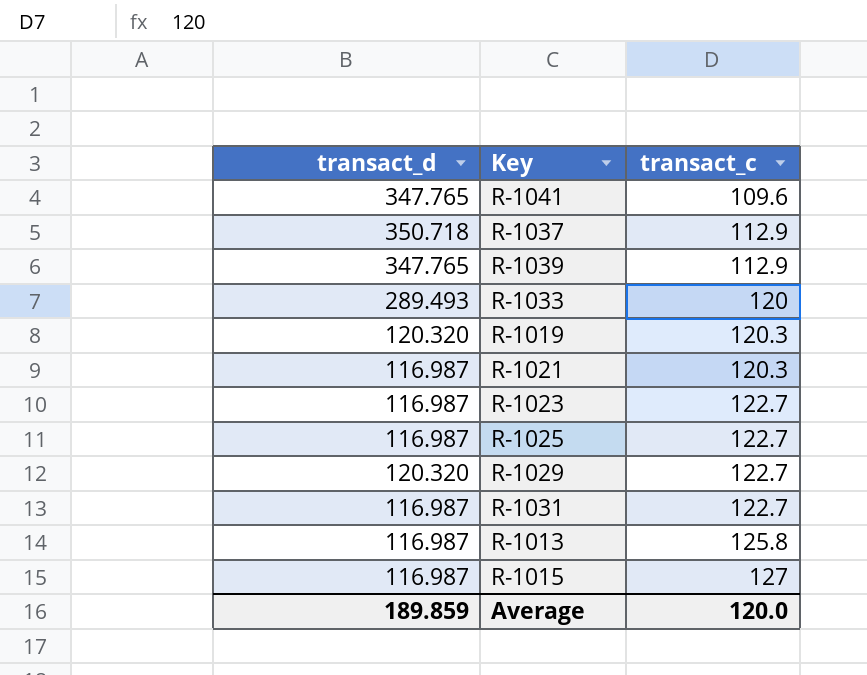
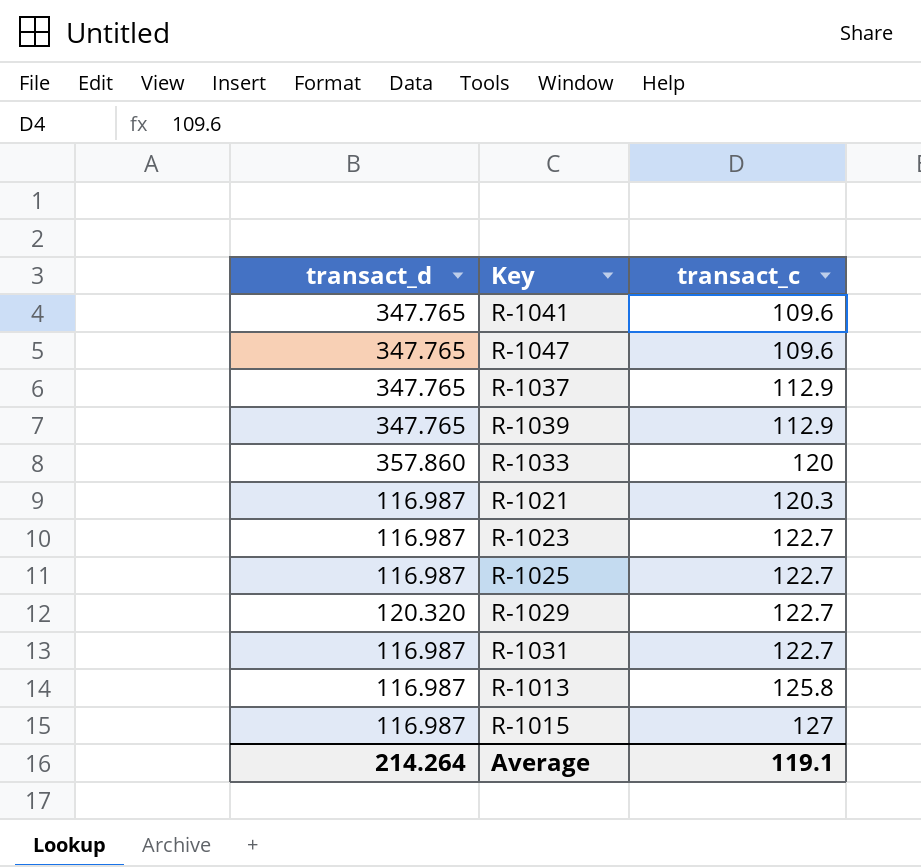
row R-1019: 120.320 | 120.3 -> none
row R-1047: none -> 347.765 | 109.6
R-1037 | transact_d: 350.718 -> 347.765
R-1033 | transact_d: 289.493 -> 357.860
Average | transact_d: 189.859 -> 214.264
Average | transact_c: 120.0 -> 119.1

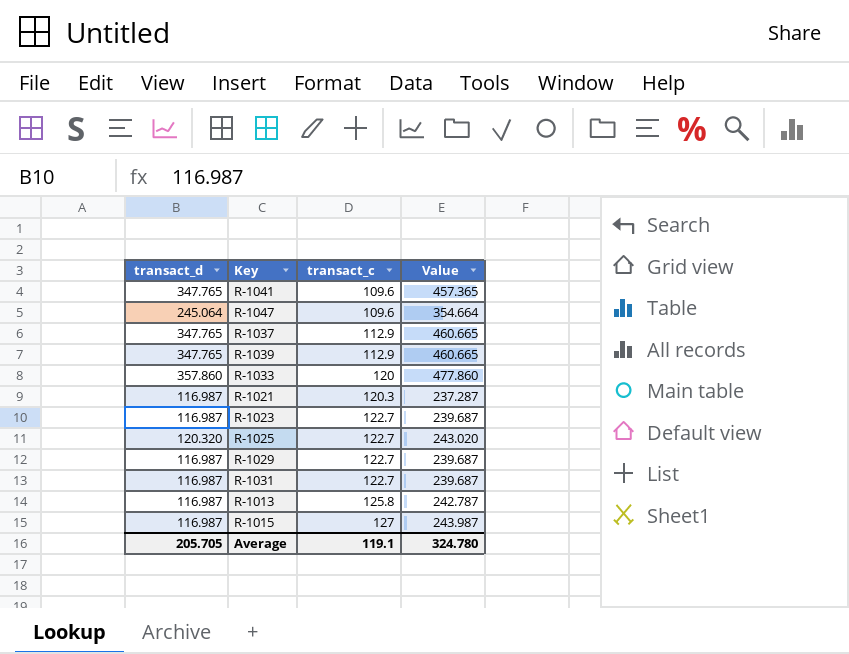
column Value | formula: none -> [transact_d] + [transact_c]
R-1047 | transact_d: 347.765 -> 245.064
R-1025 | transact_d: 116.987 -> 120.320
R-1029 | transact_d: 120.320 -> 116.987
Average | transact_d: 214.264 -> 205.705

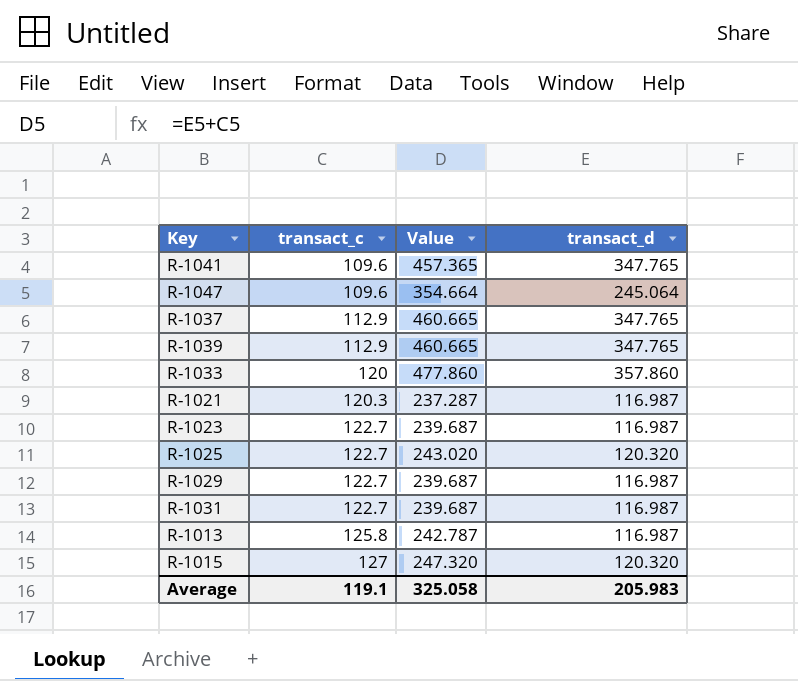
column transact_d | position: 1 -> 4
R-1015 | Value: 243.987 -> 247.320
R-1015 | transact_d: 116.987 -> 120.320
Average | Value: 324.780 -> 325.058
Average | transact_d: 205.705 -> 205.983

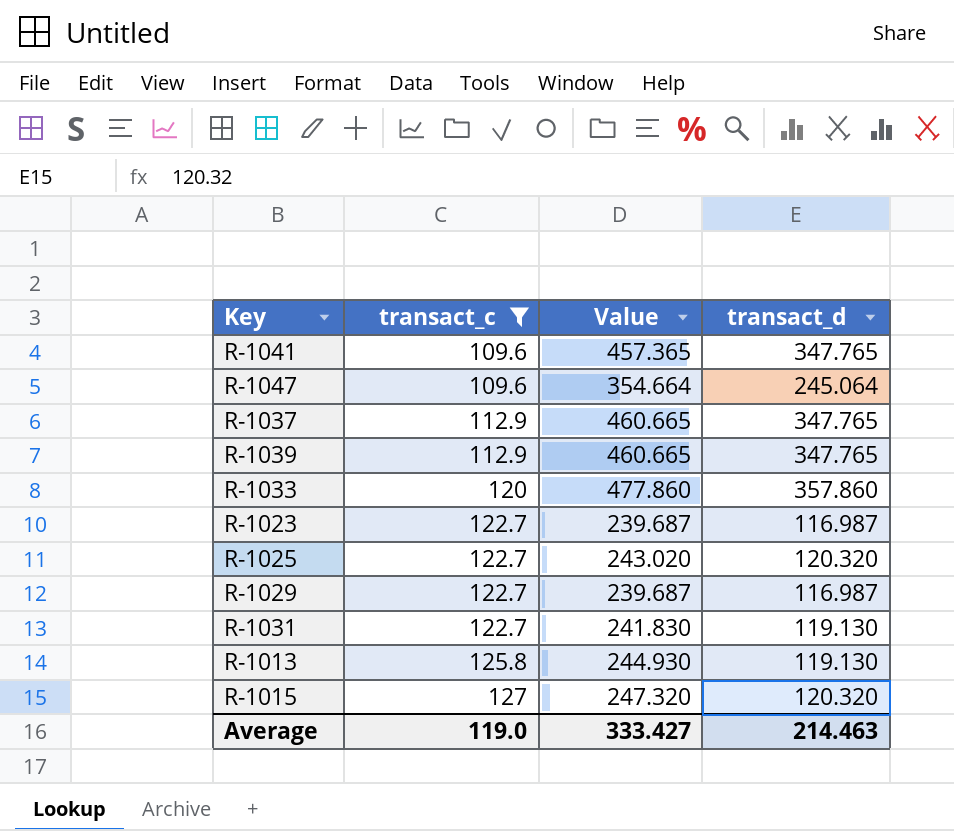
filter: none -> transact_c != 120.3
R-1031 | Value: 239.687 -> 241.830
R-1031 | transact_d: 116.987 -> 119.130
R-1013 | Value: 242.787 -> 244.930
R-1013 | transact_d: 116.987 -> 119.130
Average | transact_c: 119.1 -> 119.0
Average | Value: 325.058 -> 333.427
Average | transact_d: 205.983 -> 214.463

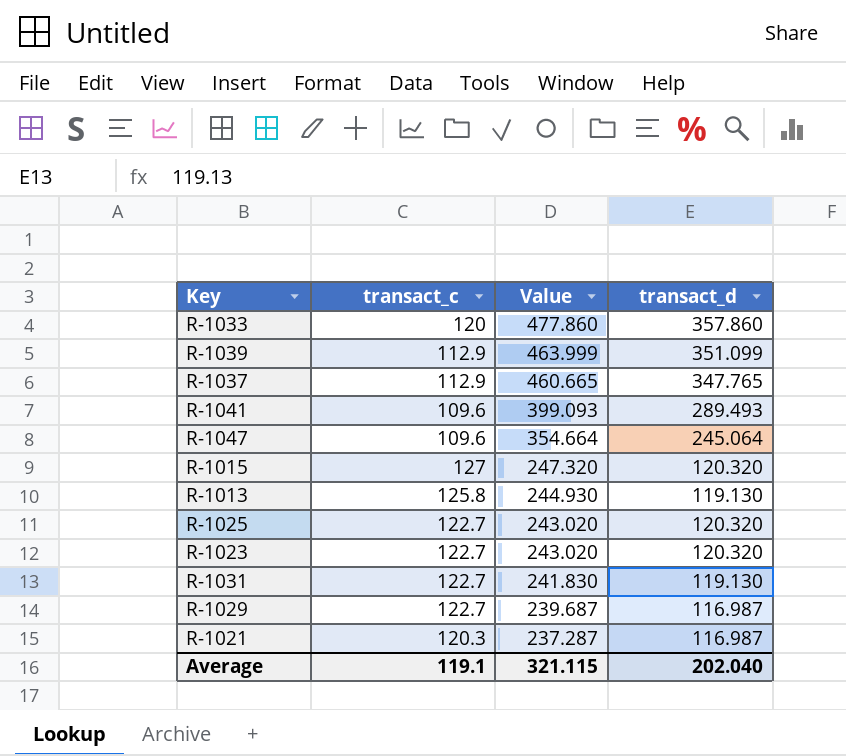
filter: transact_c != 120.3 -> none
row order: transact_c ascending -> Value descending
R-1039 | Value: 460.665 -> 463.999
R-1039 | transact_d: 347.765 -> 351.099
R-1041 | Value: 457.365 -> 399.093
R-1041 | transact_d: 347.765 -> 289.493
R-1023 | Value: 239.687 -> 243.020
R-1023 | transact_d: 116.987 -> 120.320
Average | transact_c: 119.0 -> 119.1
Average | Value: 333.427 -> 321.115
Average | transact_d: 214.463 -> 202.040

